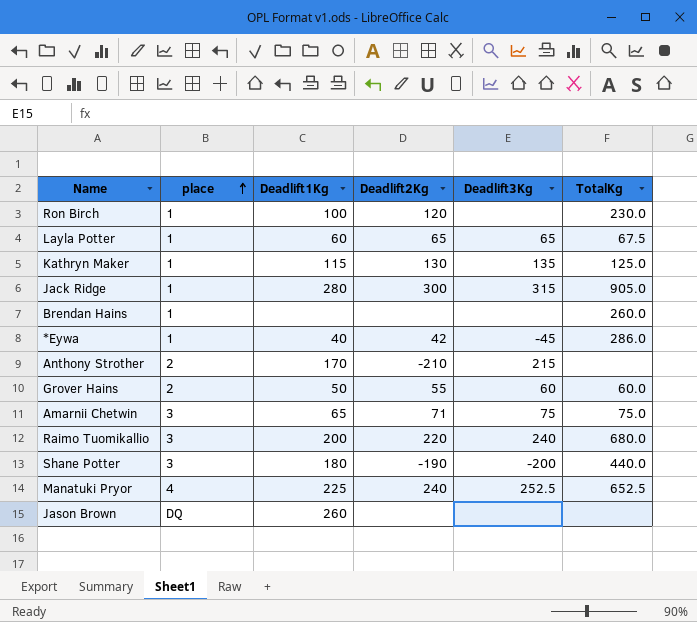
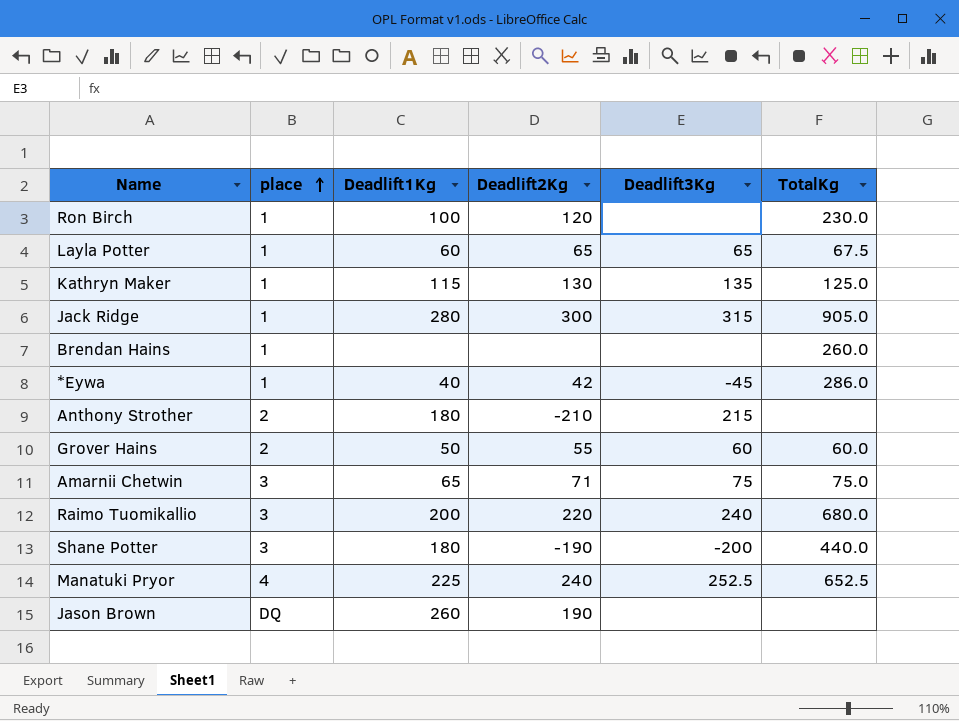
Anthony Strother | Deadlift1Kg: 170 -> 180
Jason Brown | Deadlift2Kg: none -> 190

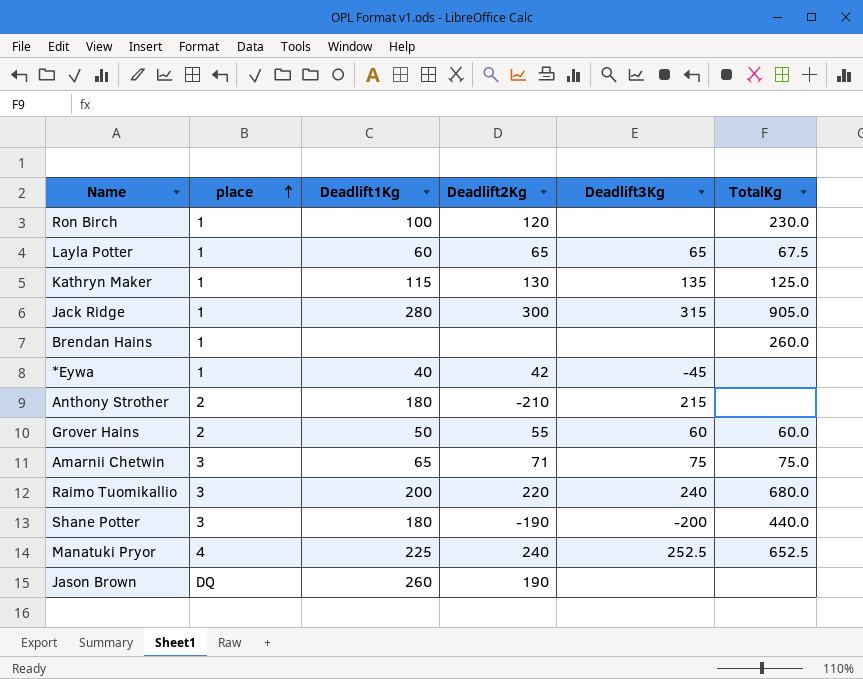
*Eywa | TotalKg: 286.0 -> none

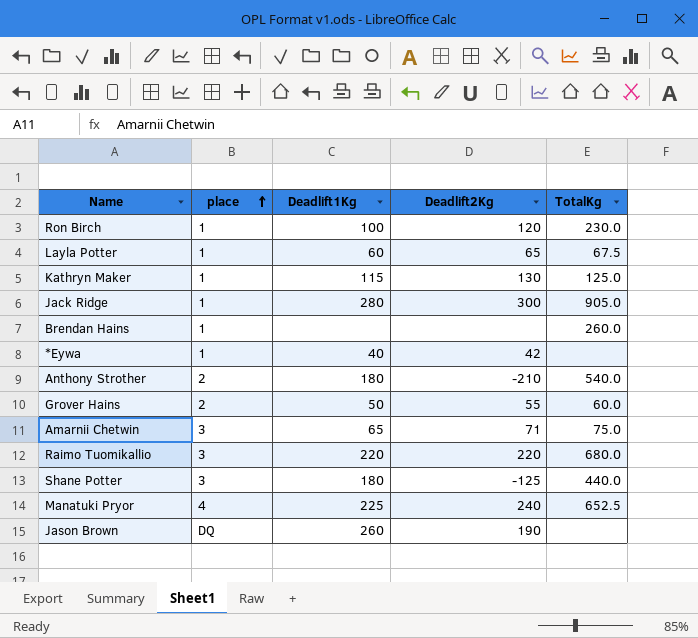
column Deadlift3Kg | position: 5 -> none
Anthony Strother | TotalKg: none -> 540.0
Raimo Tuomikallio | Deadlift1Kg: 200 -> 220
Shane Potter | Deadlift2Kg: -190 -> -125

